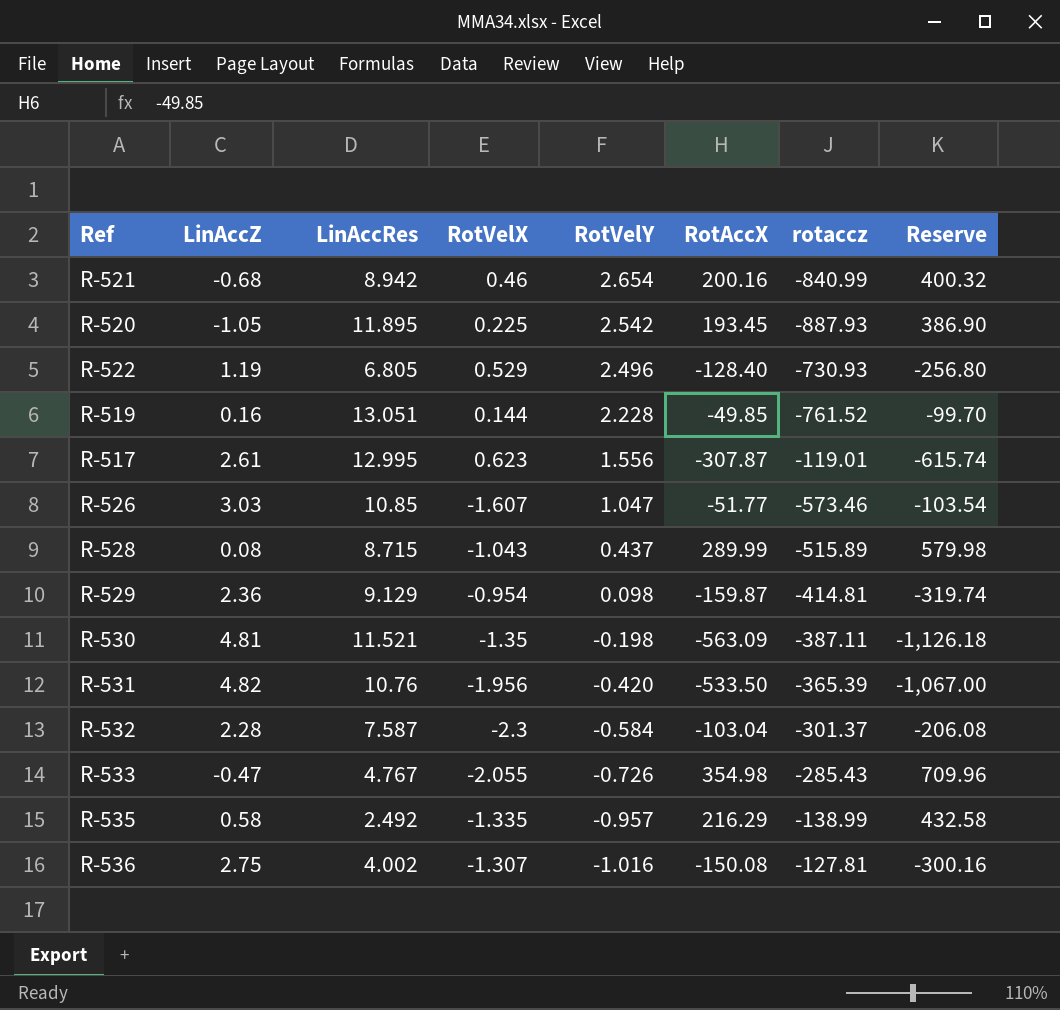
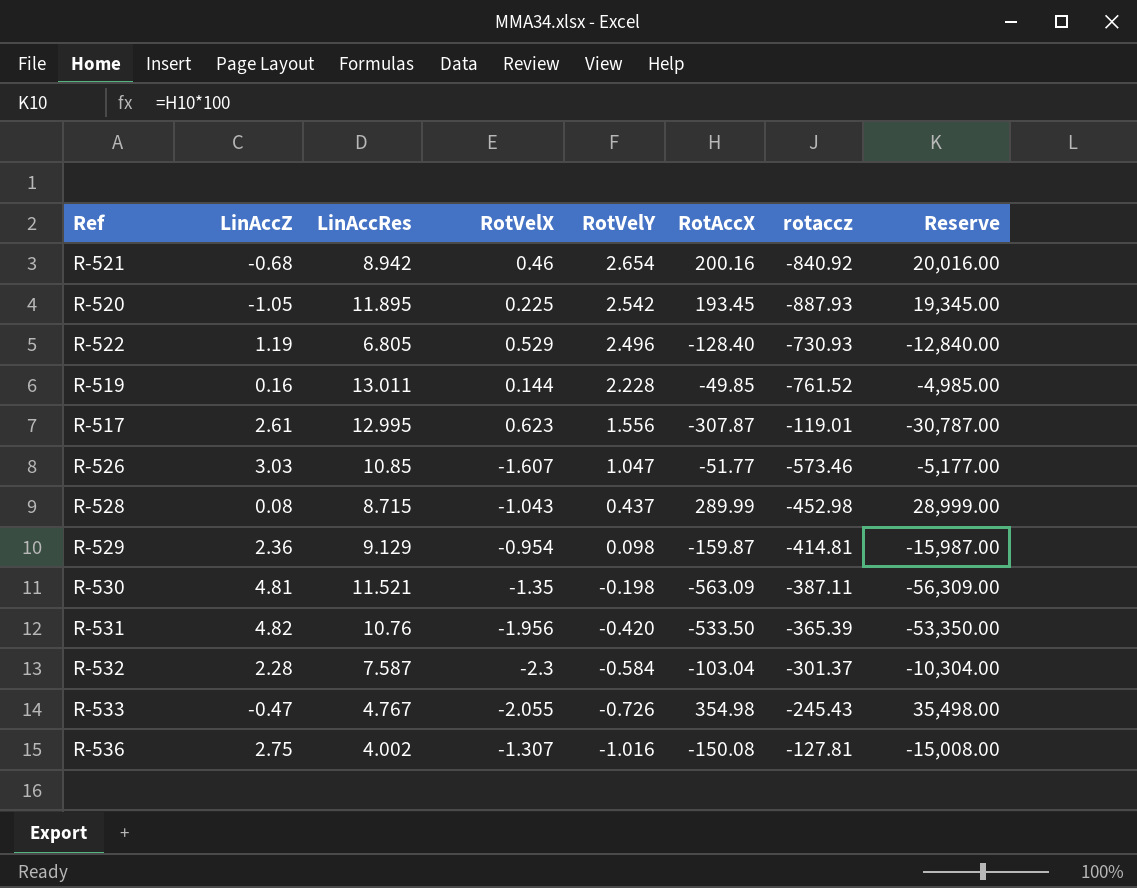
column Reserve | formula: [RotAccX] * 2 -> [RotAccX] * 100
row R-535: 0.58 | 2.492 | -1.335 | -0.957 | 216.29 | -138.99 | 432.58 -> none
R-521 | rotaccz: -840.99 -> -840.92
R-519 | LinAccRes: 13.051 -> 13.011
R-528 | rotaccz: -515.89 -> -452.98
R-533 | rotaccz: -285.43 -> -245.43

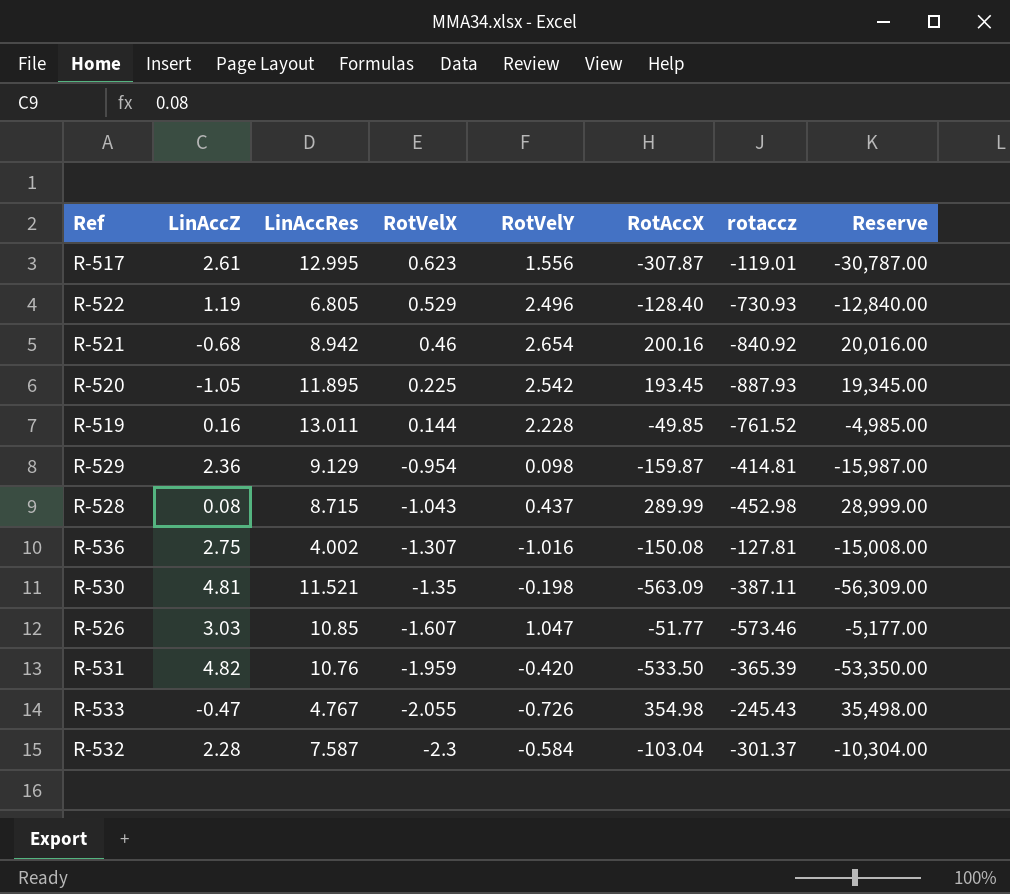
row order: RotVelY descending -> RotVelX descending
R-531 | RotVelX: -1.956 -> -1.959

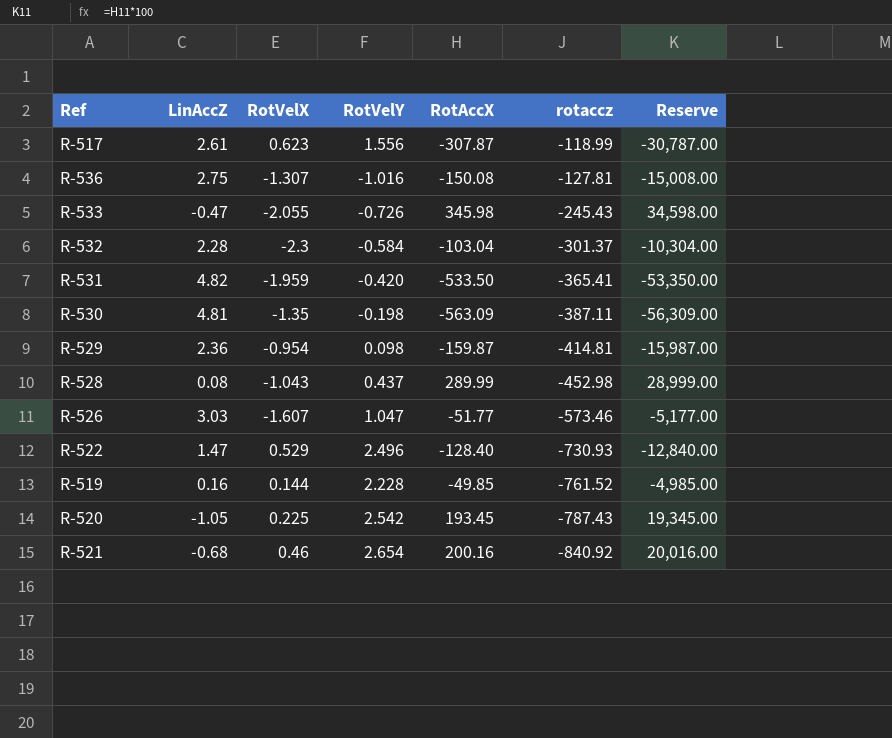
row order: RotVelX descending -> rotaccz descending
column LinAccRes | position: 3 -> none
R-517 | rotaccz: -119.01 -> -118.99
R-533 | RotAccX: 354.98 -> 345.98
R-533 | Reserve: 35,498.00 -> 34,598.00
R-531 | rotaccz: -365.39 -> -365.41
R-522 | LinAccZ: 1.19 -> 1.47
R-520 | rotaccz: -887.93 -> -787.43

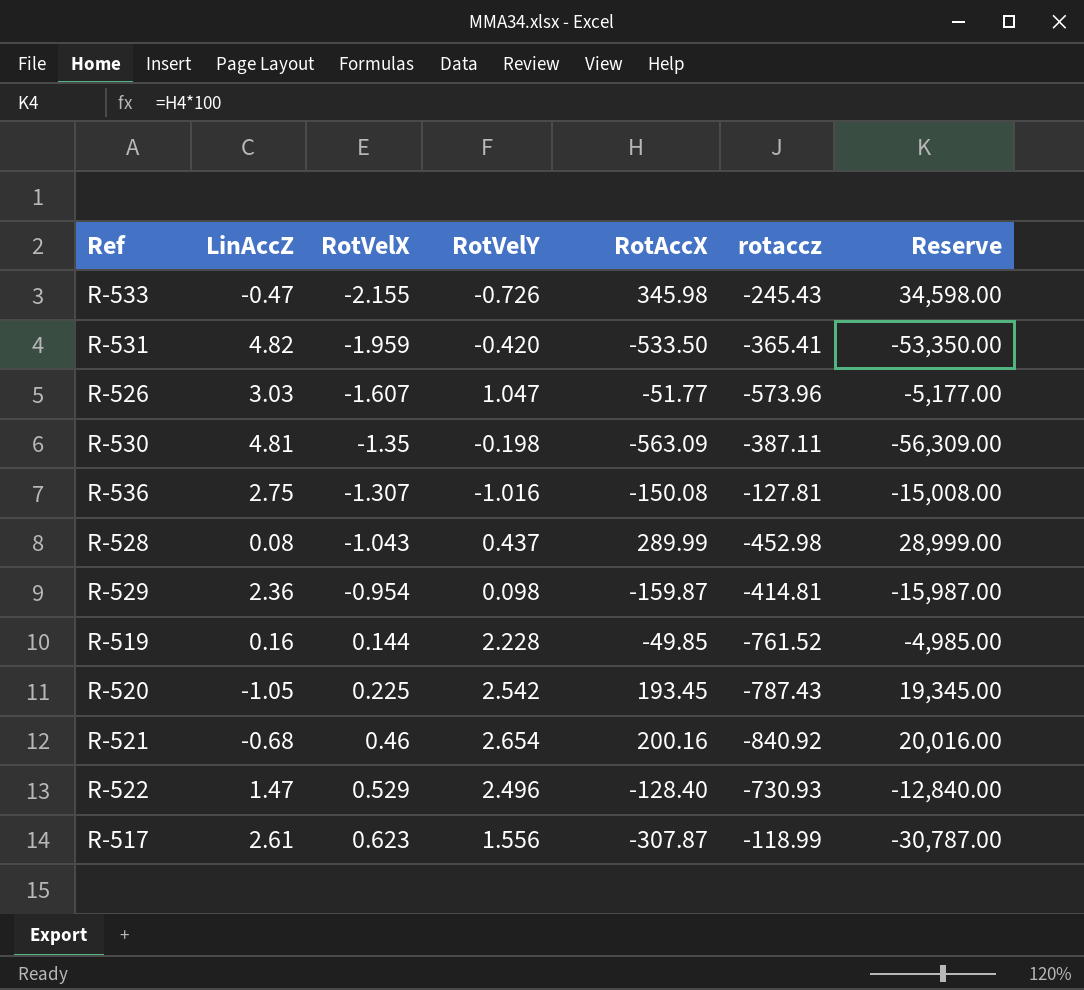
row order: rotaccz descending -> RotVelX ascending
row R-532: 2.28 | -2.3 | -0.584 | -103.04 | -301.37 | -10,304.00 -> none
R-533 | RotVelX: -2.055 -> -2.155
R-526 | rotaccz: -573.46 -> -573.96

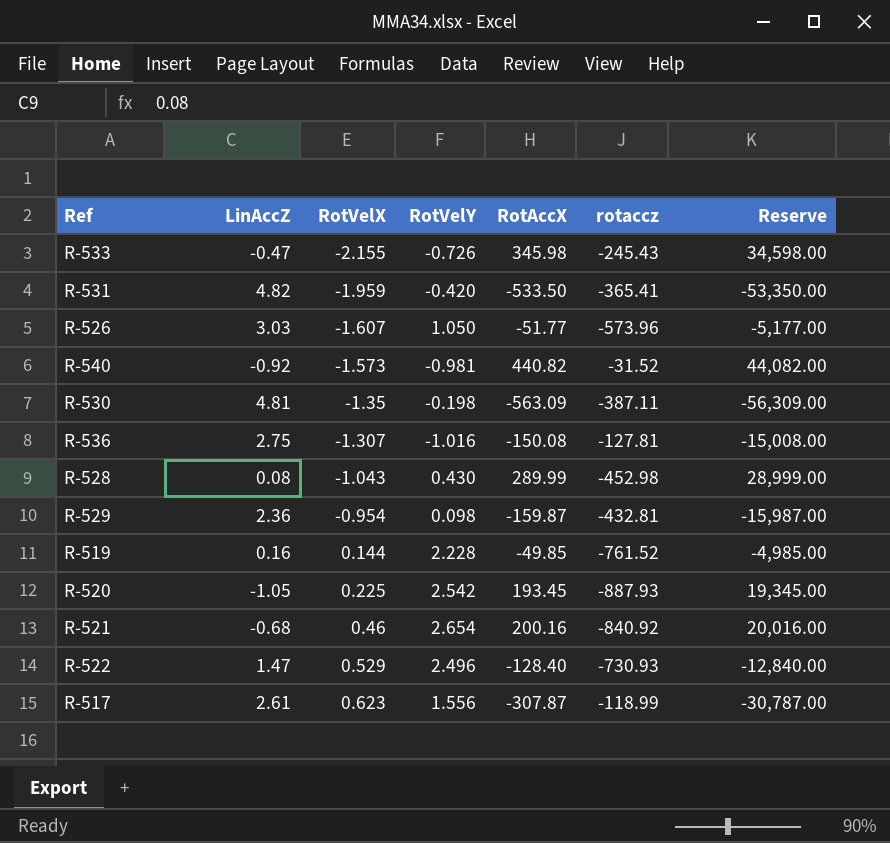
R-526 | RotVelY: 1.047 -> 1.050
row R-540: none -> -0.92 | -1.573 | -0.981 | 440.82 | -31.52 | 44,082.00
R-528 | RotVelY: 0.437 -> 0.430
R-529 | rotaccz: -414.81 -> -432.81
R-520 | rotaccz: -787.43 -> -887.93

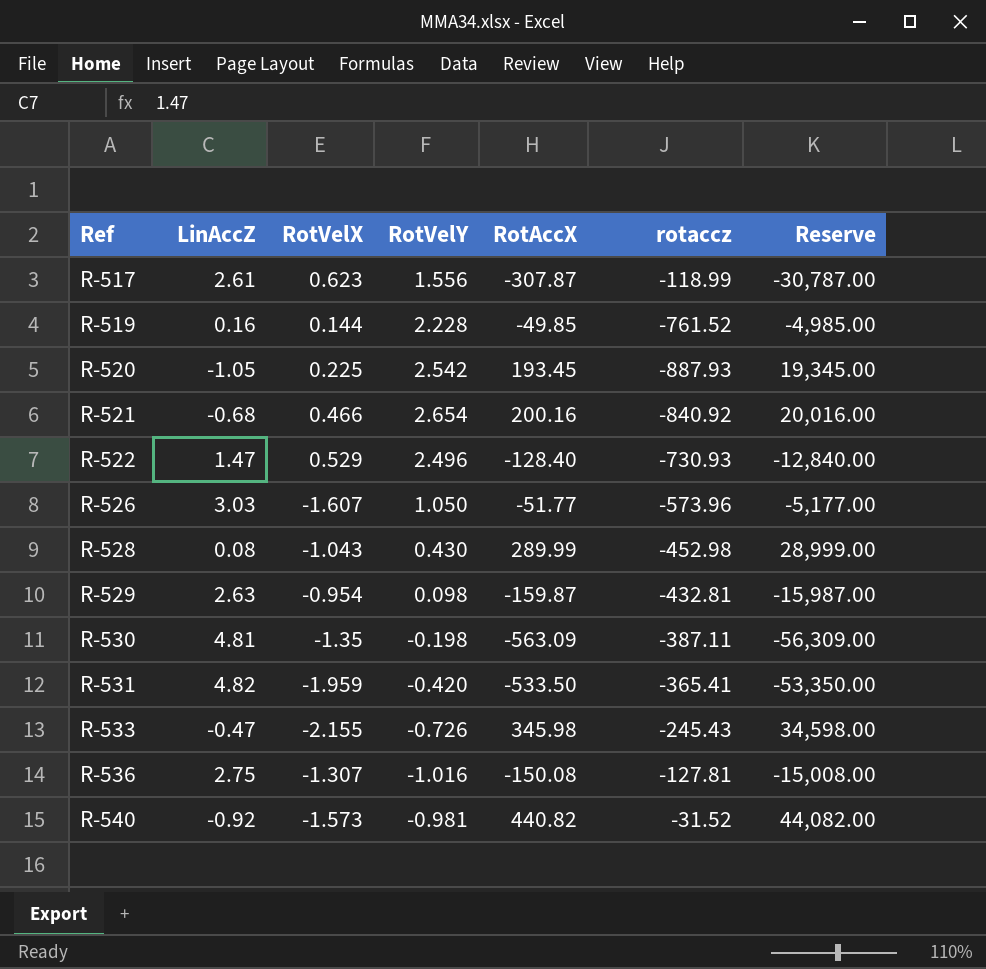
row order: RotVelX ascending -> Ref ascending
R-521 | RotVelX: 0.46 -> 0.466
R-529 | LinAccZ: 2.36 -> 2.63

